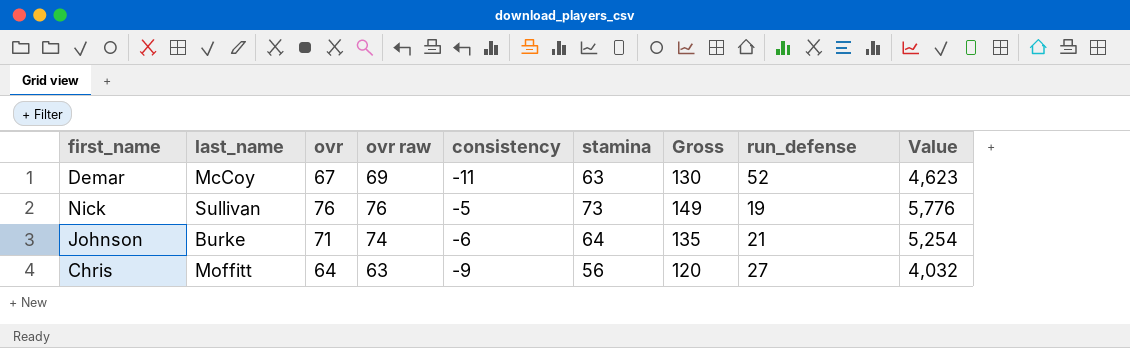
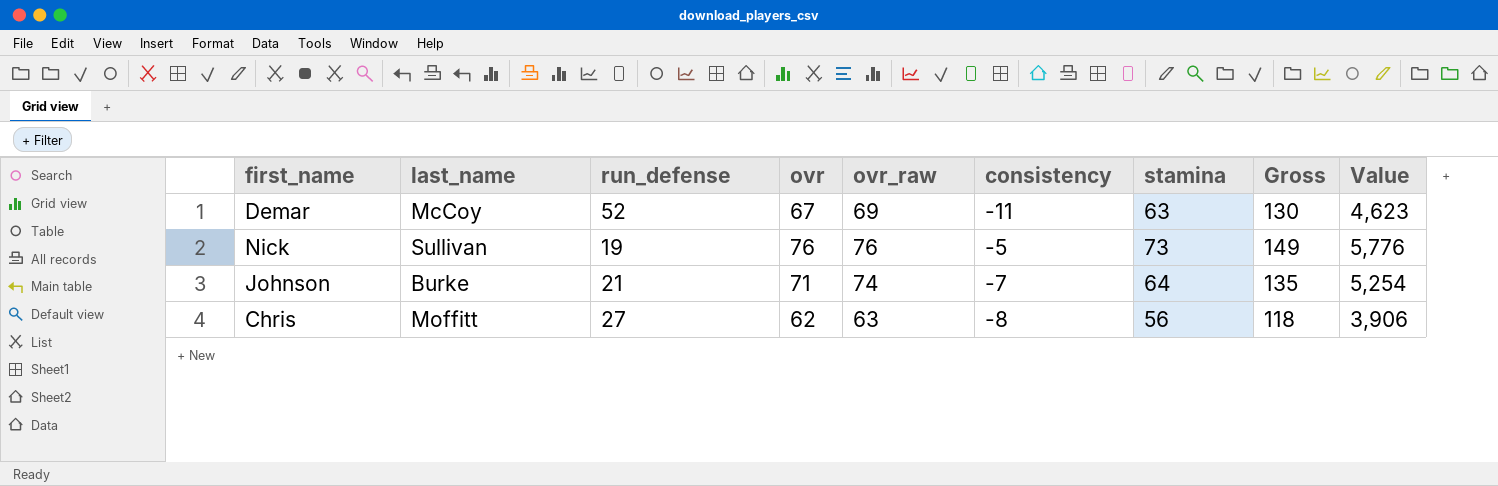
column run_defense | position: 8 -> 3
column name: ovr raw -> ovr_raw
Johnson | consistency: -6 -> -7
Chris | ovr: 64 -> 62
Chris | consistency: -9 -> -8
Chris | Gross: 120 -> 118
Chris | Value: 4,032 -> 3,906

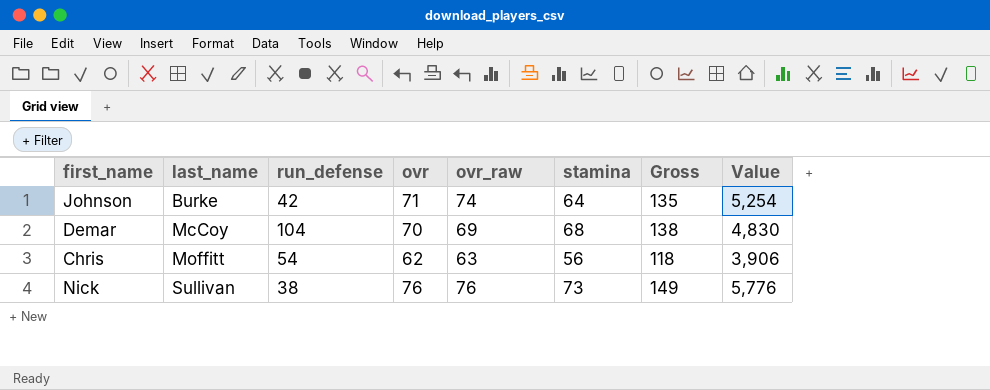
row order: none -> last_name ascending
column consistency | position: 6 -> none
Johnson | run_defense: 21 -> 42
Demar | run_defense: 52 -> 104
Demar | ovr: 67 -> 70
Demar | stamina: 63 -> 68
Demar | Gross: 130 -> 138
Demar | Value: 4,623 -> 4,830
Chris | run_defense: 27 -> 54
Nick | run_defense: 19 -> 38

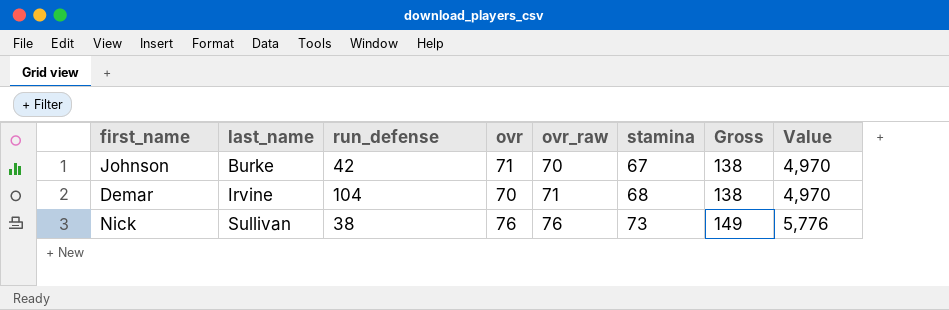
row Chris: Moffitt | 54 | 62 | 63 | 56 | 118 | 3,906 -> none
Johnson | ovr_raw: 74 -> 70
Johnson | stamina: 64 -> 67
Johnson | Gross: 135 -> 138
Johnson | Value: 5,254 -> 4,970
Demar | last_name: McCoy -> Irvine
Demar | ovr_raw: 69 -> 71
Demar | Value: 4,830 -> 4,970

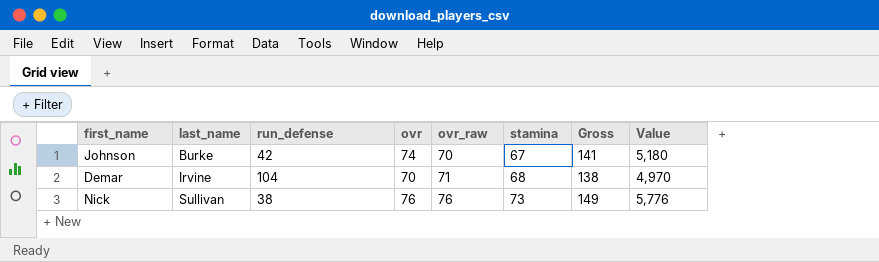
Johnson | ovr: 71 -> 74
Johnson | Gross: 138 -> 141
Johnson | Value: 4,970 -> 5,180

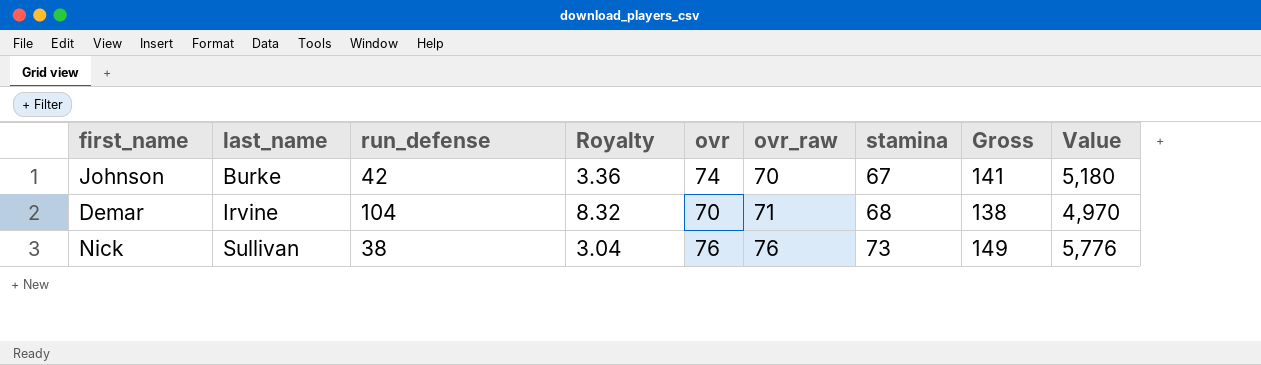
column Royalty | formula: none -> [run_defense] * 0.08

